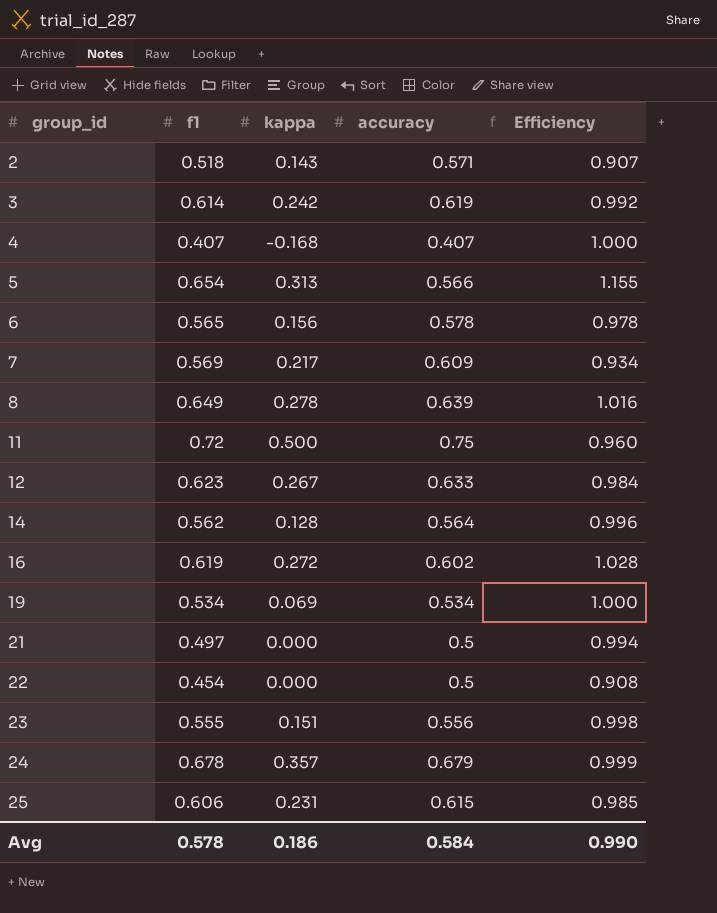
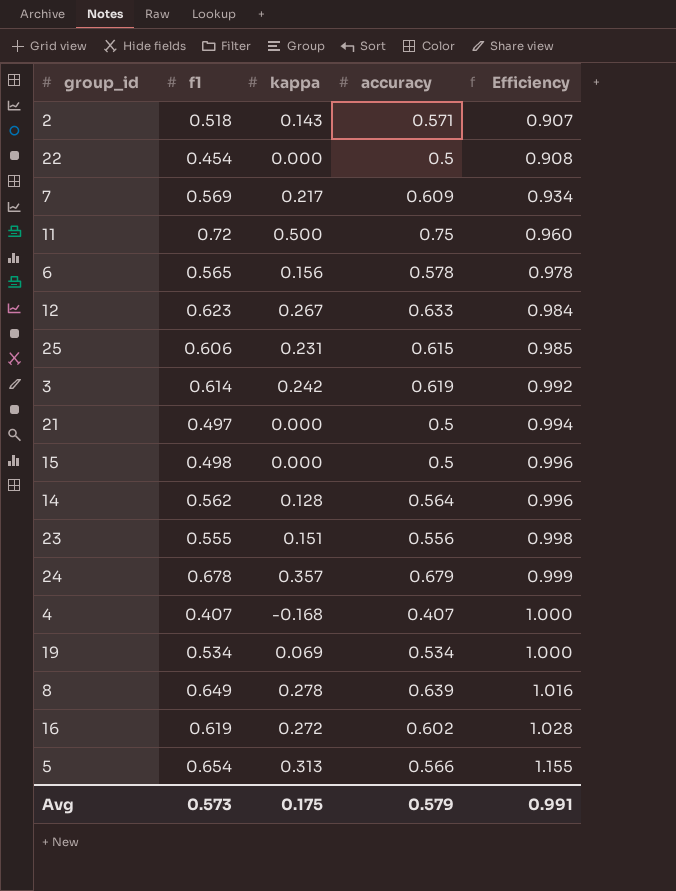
row order: group_id ascending -> Efficiency ascending
row 15: none -> 0.498 | 0.000 | 0.5 | 0.996
Avg | f1: 0.578 -> 0.573
Avg | kappa: 0.186 -> 0.175
Avg | accuracy: 0.584 -> 0.579
Avg | Efficiency: 0.990 -> 0.991

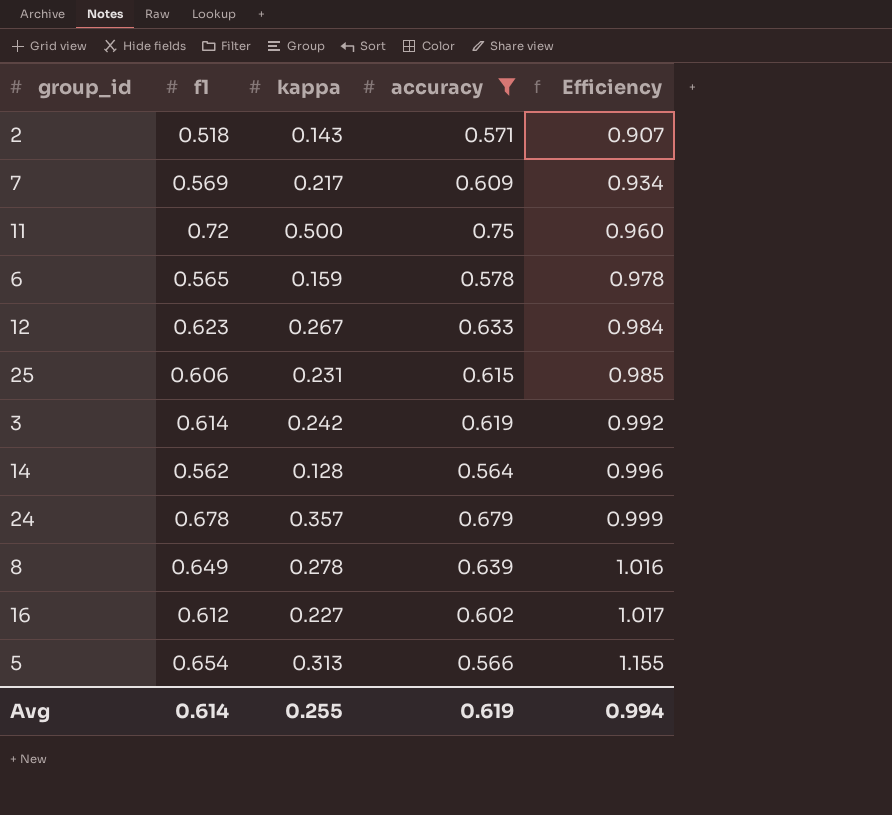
filter: none -> accuracy >= 0.564
6 | kappa: 0.156 -> 0.159
16 | f1: 0.619 -> 0.612
16 | kappa: 0.272 -> 0.227
16 | Efficiency: 1.028 -> 1.017
Avg | f1: 0.573 -> 0.614
Avg | kappa: 0.175 -> 0.255
Avg | accuracy: 0.579 -> 0.619
Avg | Efficiency: 0.991 -> 0.994

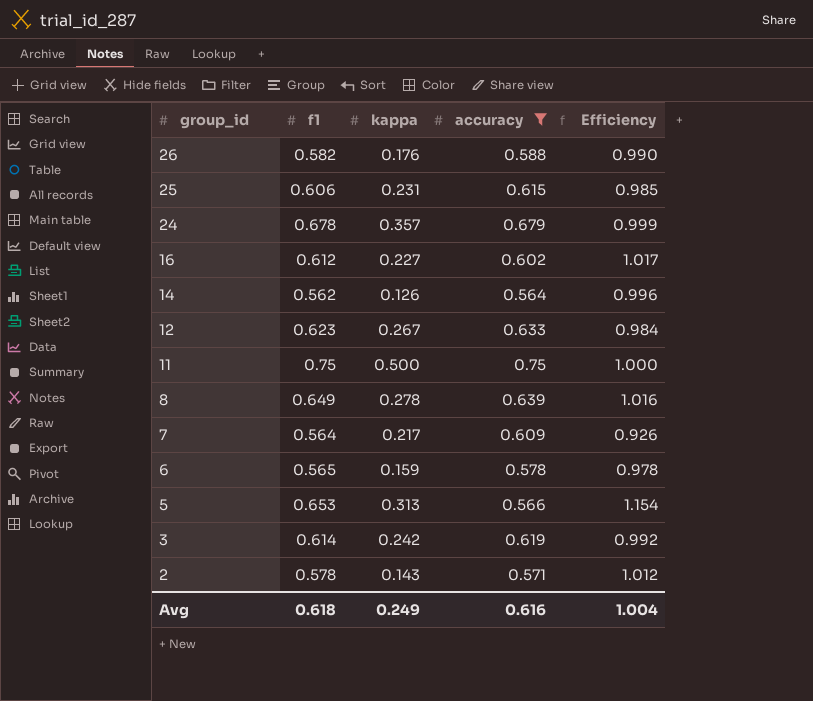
row order: Efficiency ascending -> group_id descending
row 26: none -> 0.582 | 0.176 | 0.588 | 0.990
14 | kappa: 0.128 -> 0.126
11 | f1: 0.72 -> 0.75
11 | Efficiency: 0.960 -> 1.000
7 | f1: 0.569 -> 0.564
7 | Efficiency: 0.934 -> 0.926
5 | f1: 0.654 -> 0.653
5 | Efficiency: 1.155 -> 1.154
2 | f1: 0.518 -> 0.578
2 | Efficiency: 0.907 -> 1.012
Avg | f1: 0.614 -> 0.618
Avg | kappa: 0.255 -> 0.249
Avg | accuracy: 0.619 -> 0.616
Avg | Efficiency: 0.994 -> 1.004

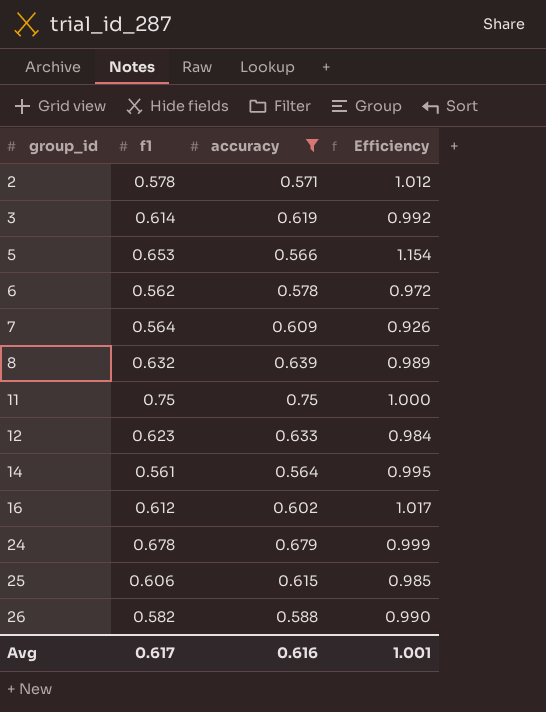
row order: group_id descending -> group_id ascending
column kappa | position: 3 -> none
6 | f1: 0.565 -> 0.562
6 | Efficiency: 0.978 -> 0.972
8 | f1: 0.649 -> 0.632
8 | Efficiency: 1.016 -> 0.989
14 | f1: 0.562 -> 0.561
14 | Efficiency: 0.996 -> 0.995
Avg | f1: 0.618 -> 0.617
Avg | Efficiency: 1.004 -> 1.001

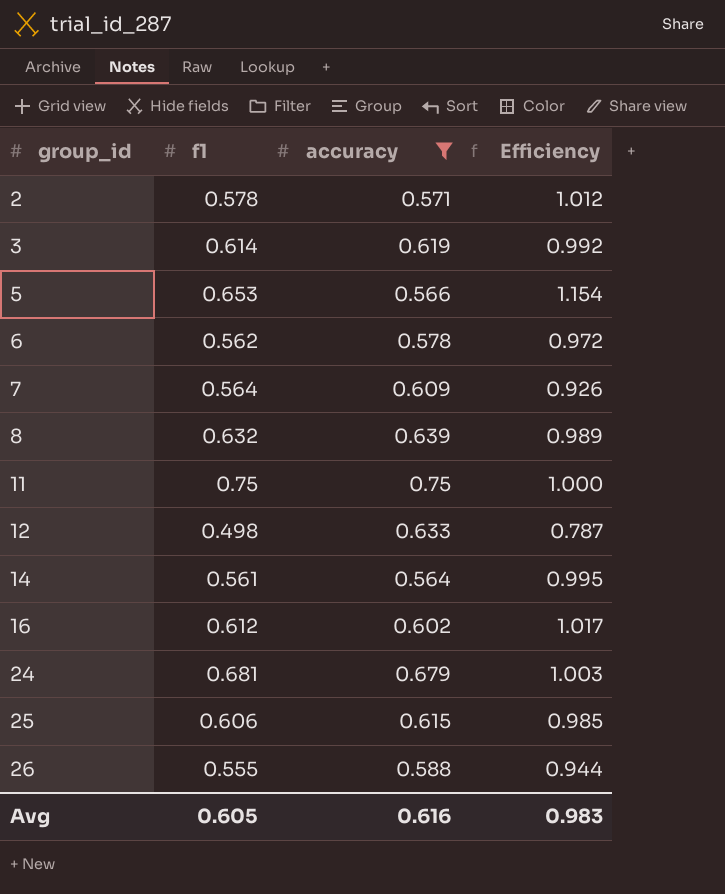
12 | f1: 0.623 -> 0.498
12 | Efficiency: 0.984 -> 0.787
24 | f1: 0.678 -> 0.681
24 | Efficiency: 0.999 -> 1.003
26 | f1: 0.582 -> 0.555
26 | Efficiency: 0.990 -> 0.944
Avg | f1: 0.617 -> 0.605
Avg | Efficiency: 1.001 -> 0.983

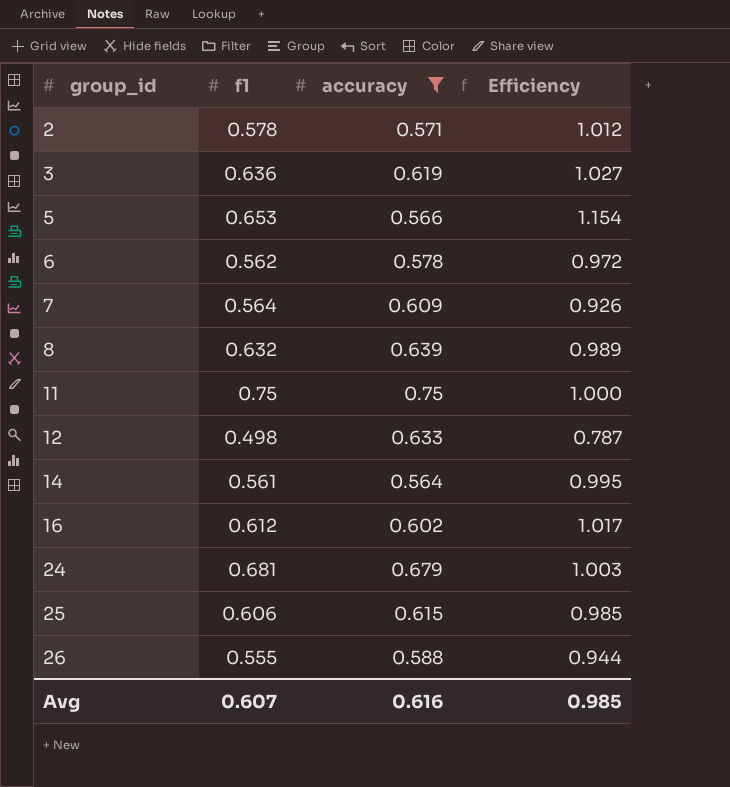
3 | f1: 0.614 -> 0.636
3 | Efficiency: 0.992 -> 1.027
Avg | f1: 0.605 -> 0.607
Avg | Efficiency: 0.983 -> 0.985

